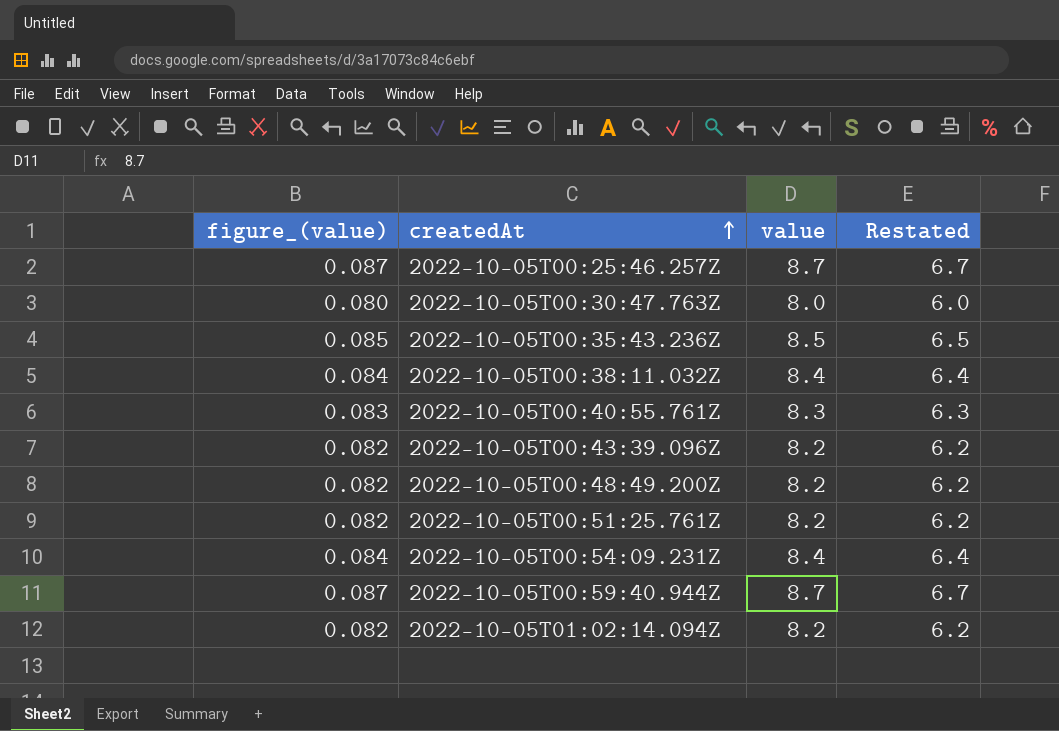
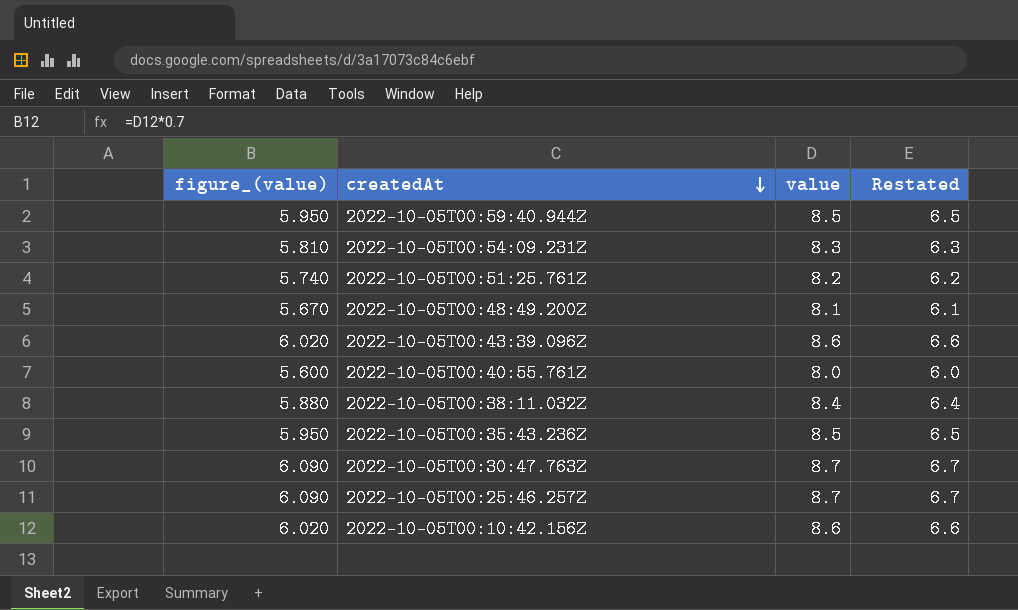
row order: createdAt ascending -> createdAt descending
column figure_(value) | formula: [value] * 0.01 -> [value] * 0.7
row 2022-10-05T01:02:14.094Z: 0.082 | 8.2 | 6.2 -> none
2022-10-05T00:59:40.944Z | value: 8.7 -> 8.5
2022-10-05T00:59:40.944Z | Restated: 6.7 -> 6.5
2022-10-05T00:54:09.231Z | value: 8.4 -> 8.3
2022-10-05T00:54:09.231Z | Restated: 6.4 -> 6.3
2022-10-05T00:48:49.200Z | value: 8.2 -> 8.1
2022-10-05T00:48:49.200Z | Restated: 6.2 -> 6.1
2022-10-05T00:43:39.096Z | value: 8.2 -> 8.6
2022-10-05T00:43:39.096Z | Restated: 6.2 -> 6.6
2022-10-05T00:40:55.761Z | value: 8.3 -> 8.0
2022-10-05T00:40:55.761Z | Restated: 6.3 -> 6.0
2022-10-05T00:30:47.763Z | value: 8.0 -> 8.7
2022-10-05T00:30:47.763Z | Restated: 6.0 -> 6.7
row 2022-10-05T00:10:42.156Z: none -> 6.020 | 8.6 | 6.6

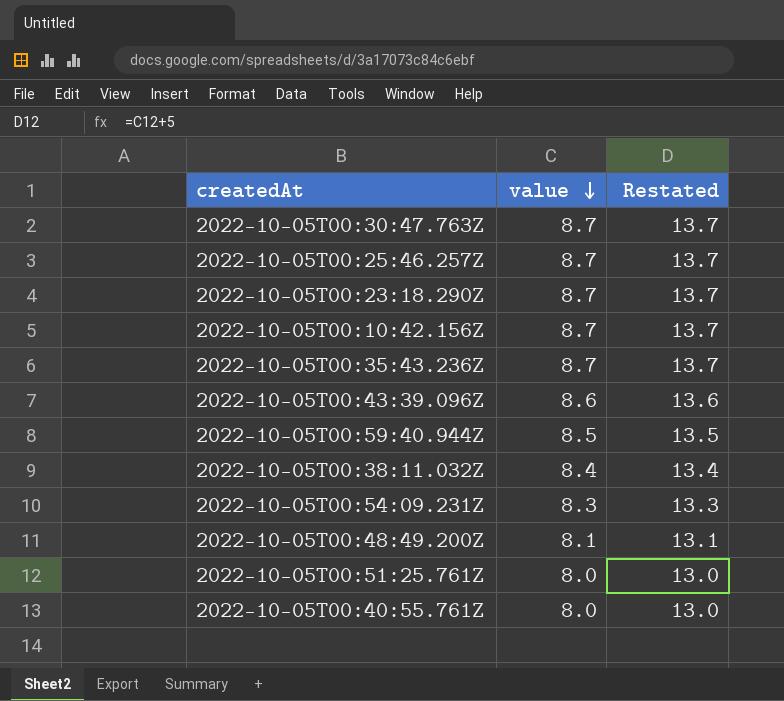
row order: createdAt descending -> value descending
column figure_(value) | formula: [value] * 0.7 -> none
column Restated | formula: [value] - 2 -> [value] + 5
row 2022-10-05T00:23:18.290Z: none -> 8.7 | 13.7
2022-10-05T00:10:42.156Z | value: 8.6 -> 8.7
2022-10-05T00:35:43.236Z | value: 8.5 -> 8.7
2022-10-05T00:51:25.761Z | value: 8.2 -> 8.0

